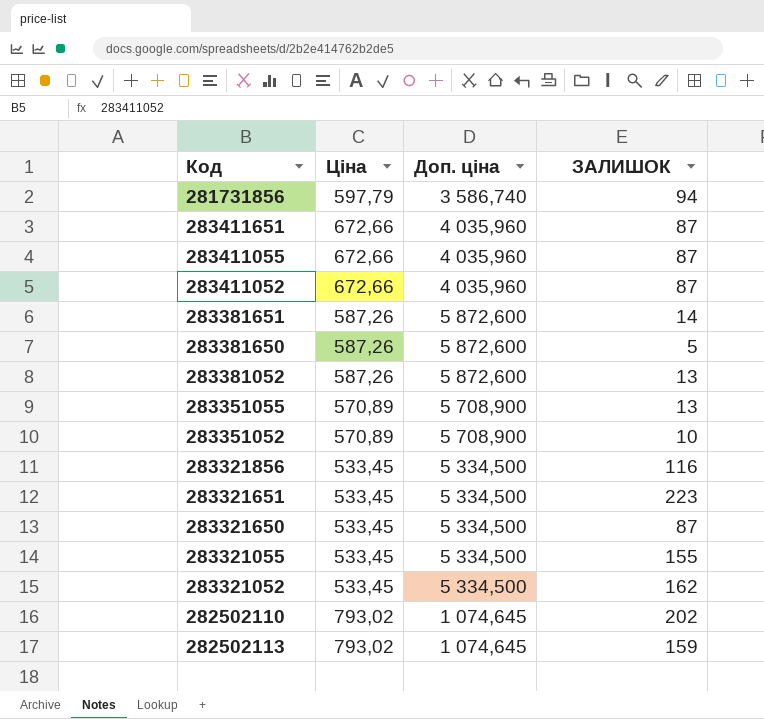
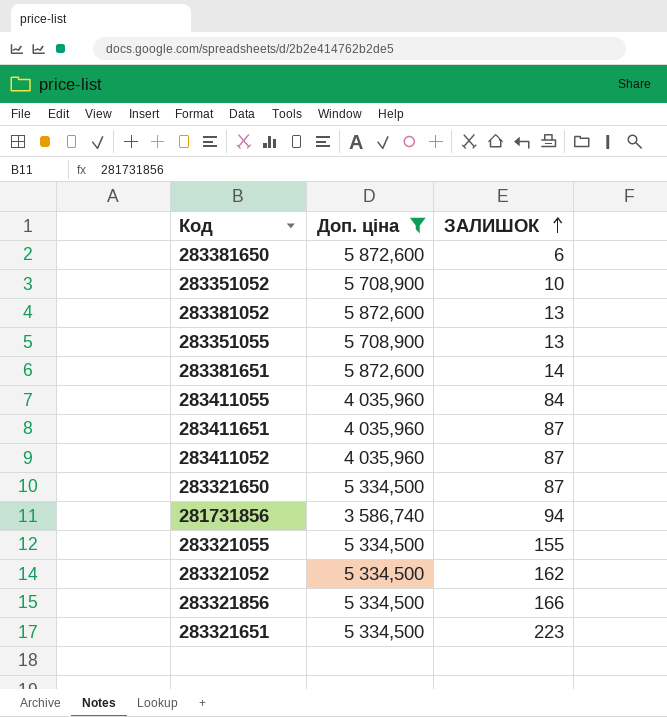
filter: none -> Доп. ціна != 1 074,645
row order: none -> ЗАЛИШОК ascending
column Ціна | position: 2 -> none
283381650 | ЗАЛИШОК: 5 -> 6
283411055 | ЗАЛИШОК: 87 -> 84
283321856 | ЗАЛИШОК: 116 -> 166

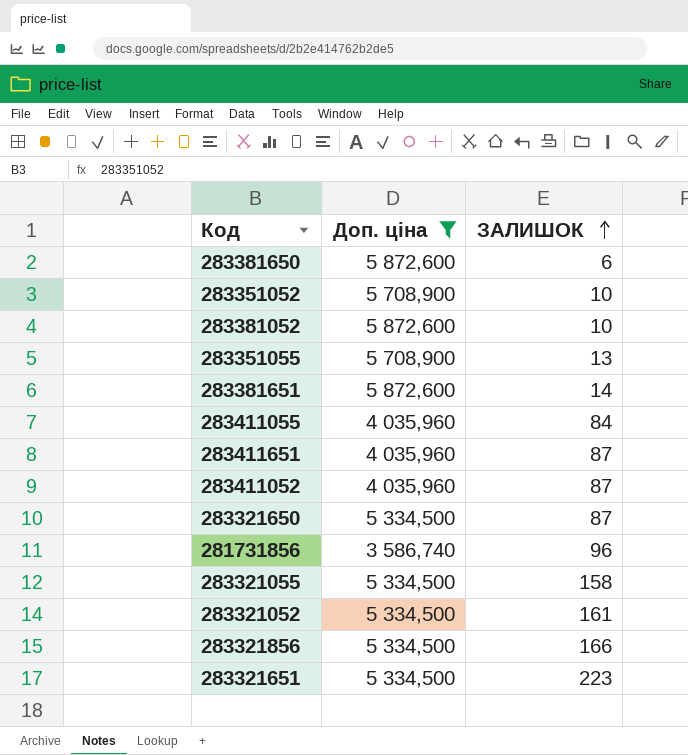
283381052 | ЗАЛИШОК: 13 -> 10
281731856 | ЗАЛИШОК: 94 -> 96
283321055 | ЗАЛИШОК: 155 -> 158
283321052 | ЗАЛИШОК: 162 -> 161

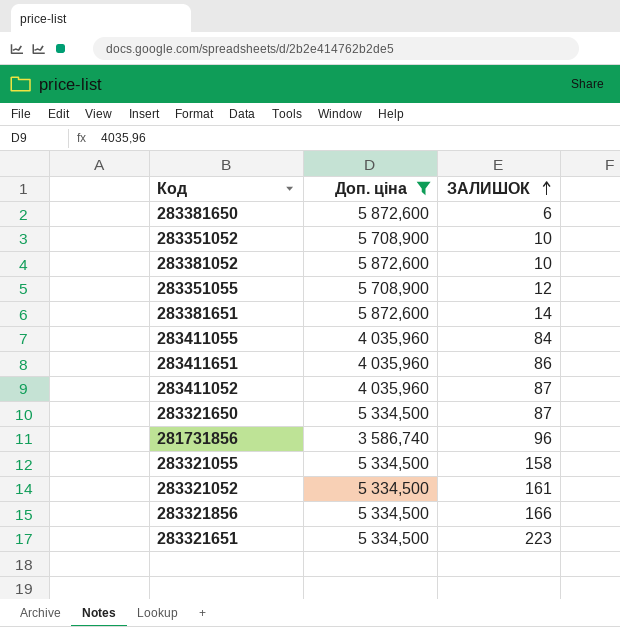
283351055 | ЗАЛИШОК: 13 -> 12
283411651 | ЗАЛИШОК: 87 -> 86

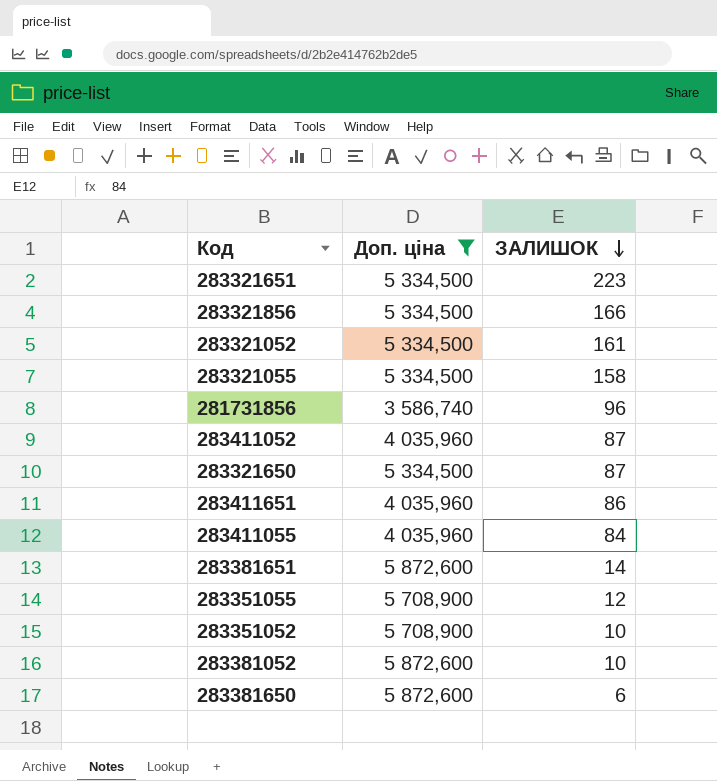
row order: ЗАЛИШОК ascending -> ЗАЛИШОК descending

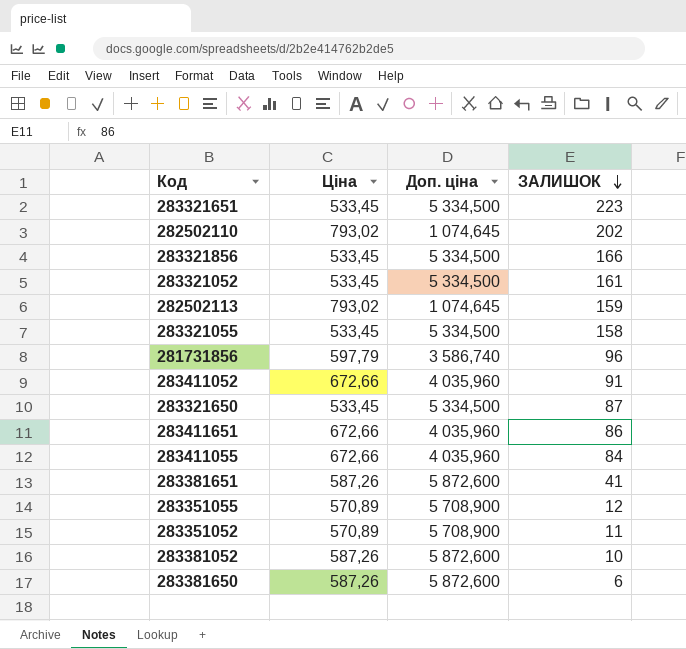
filter: Доп. ціна != 1 074,645 -> none
column Ціна | position: none -> 2
283411052 | ЗАЛИШОК: 87 -> 91
283381651 | ЗАЛИШОК: 14 -> 41
283351052 | ЗАЛИШОК: 10 -> 11

